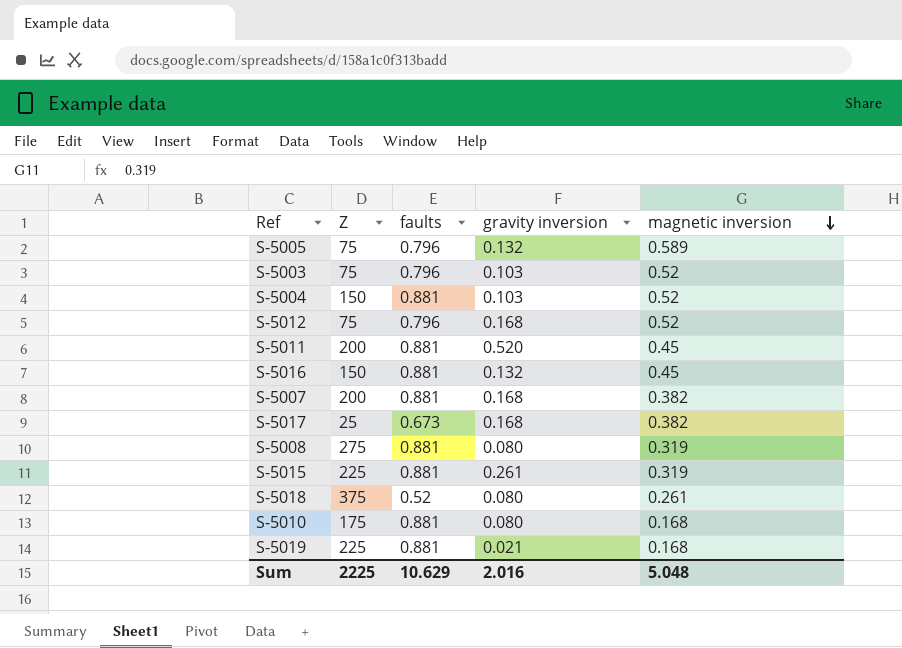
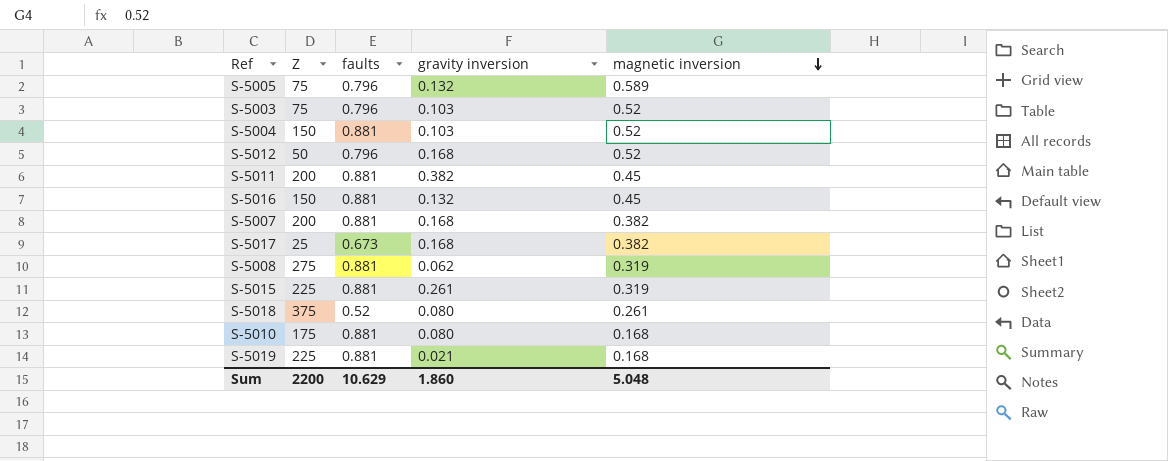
S-5012 | Z: 75 -> 50
S-5011 | gravity inversion: 0.520 -> 0.382
S-5008 | gravity inversion: 0.080 -> 0.062
Sum | Z: 2225 -> 2200
Sum | gravity inversion: 2.016 -> 1.860

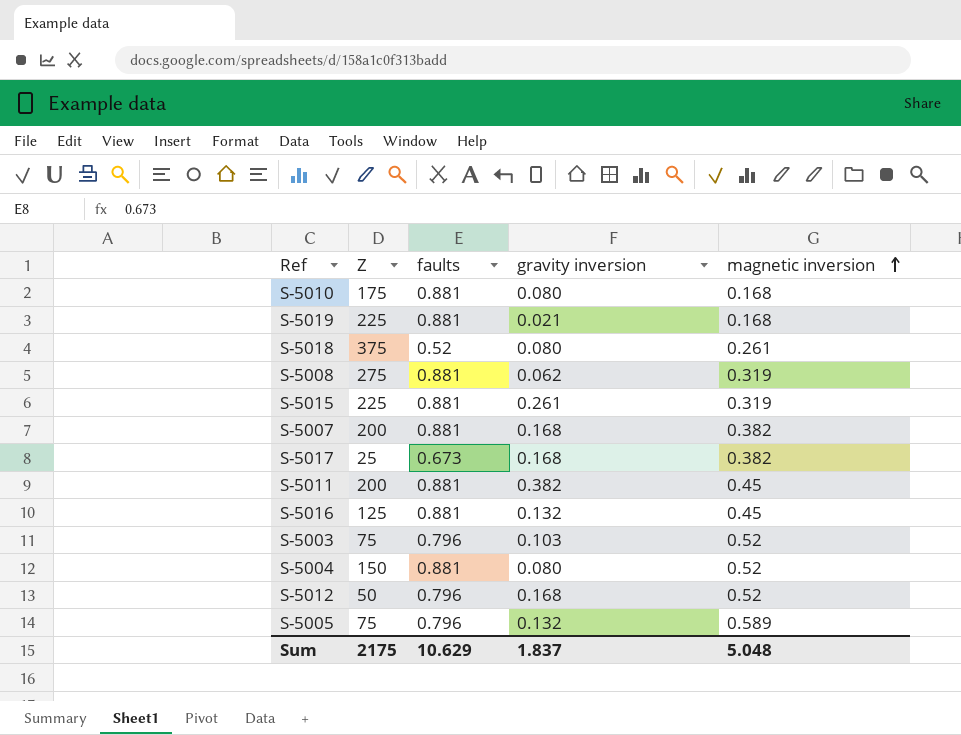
row order: magnetic inversion descending -> magnetic inversion ascending
S-5016 | Z: 150 -> 125
S-5004 | gravity inversion: 0.103 -> 0.080
Sum | Z: 2200 -> 2175
Sum | gravity inversion: 1.860 -> 1.837

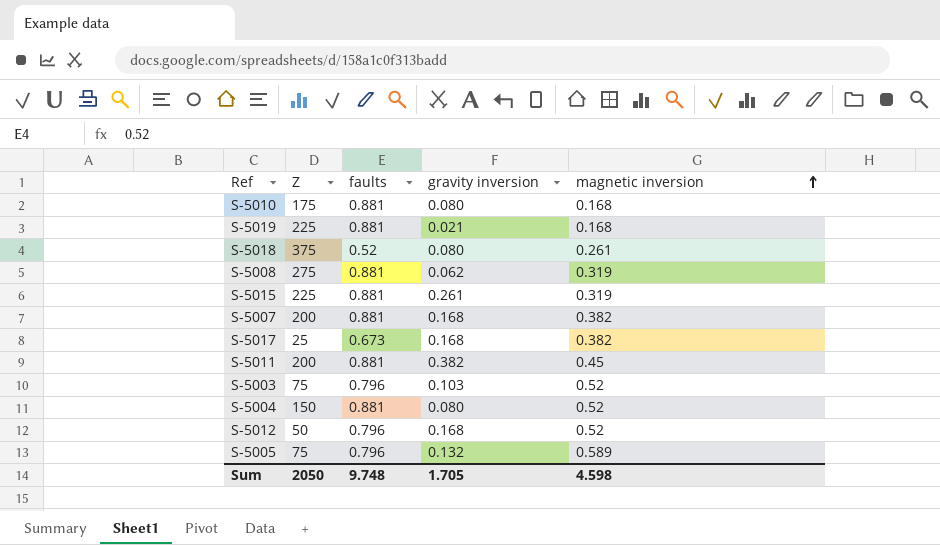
row S-5016: 125 | 0.881 | 0.132 | 0.45 -> none
Sum | Z: 2175 -> 2050
Sum | faults: 10.629 -> 9.748
Sum | gravity inversion: 1.837 -> 1.705
Sum | magnetic inversion: 5.048 -> 4.598

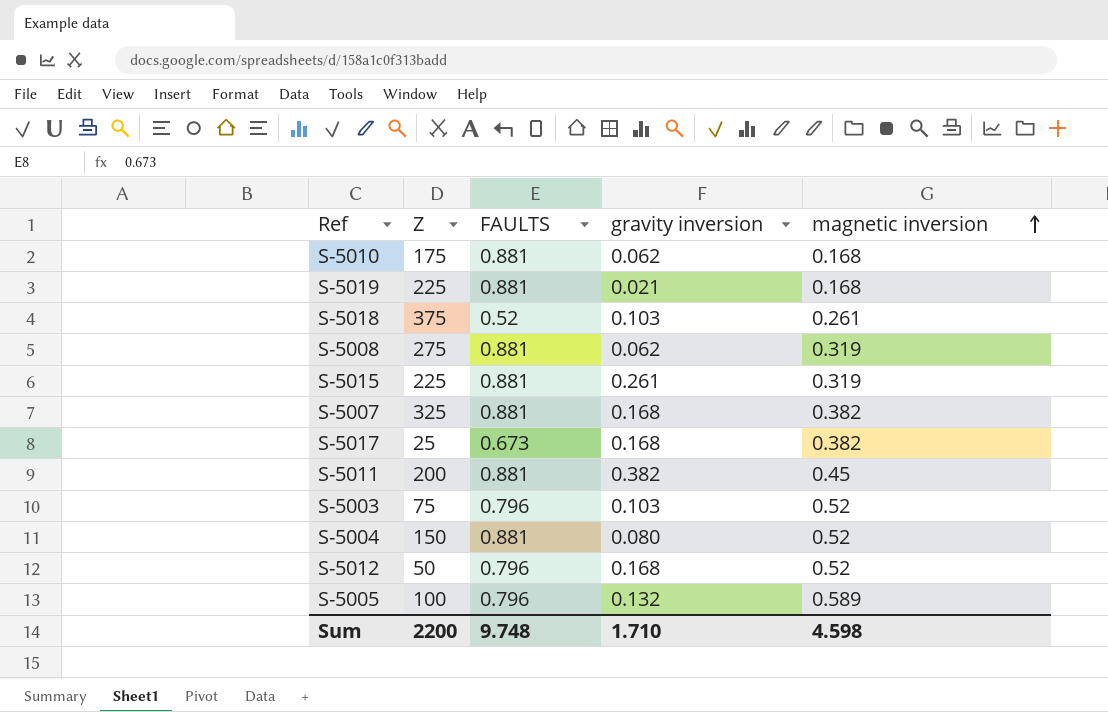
column name: faults -> FAULTS
S-5010 | gravity inversion: 0.080 -> 0.062
S-5018 | gravity inversion: 0.080 -> 0.103
S-5007 | Z: 200 -> 325
S-5005 | Z: 75 -> 100
Sum | Z: 2050 -> 2200
Sum | gravity inversion: 1.705 -> 1.710

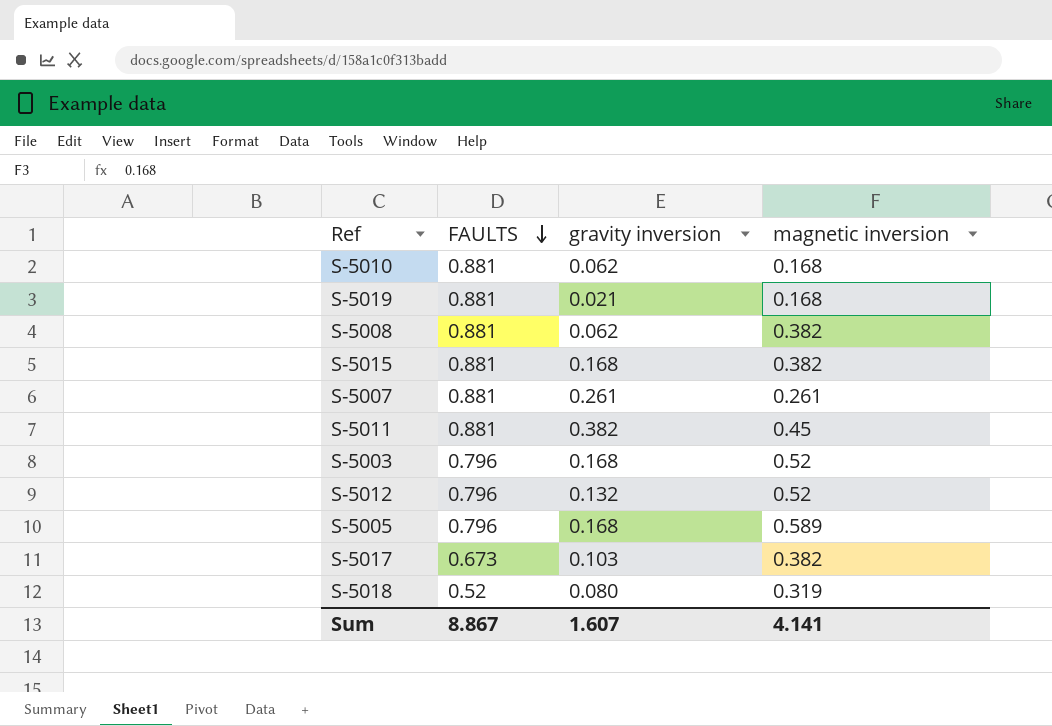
row order: magnetic inversion ascending -> FAULTS descending
column Z | position: 2 -> none
row S-5004: 150 | 0.881 | 0.080 | 0.52 -> none
S-5008 | magnetic inversion: 0.319 -> 0.382
S-5015 | gravity inversion: 0.261 -> 0.168
S-5015 | magnetic inversion: 0.319 -> 0.382
S-5007 | gravity inversion: 0.168 -> 0.261
S-5007 | magnetic inversion: 0.382 -> 0.261
S-5003 | gravity inversion: 0.103 -> 0.168
S-5012 | gravity inversion: 0.168 -> 0.132
S-5005 | gravity inversion: 0.132 -> 0.168
S-5017 | gravity inversion: 0.168 -> 0.103
S-5018 | gravity inversion: 0.103 -> 0.080
S-5018 | magnetic inversion: 0.261 -> 0.319
Sum | FAULTS: 9.748 -> 8.867
Sum | gravity inversion: 1.710 -> 1.607
Sum | magnetic inversion: 4.598 -> 4.141

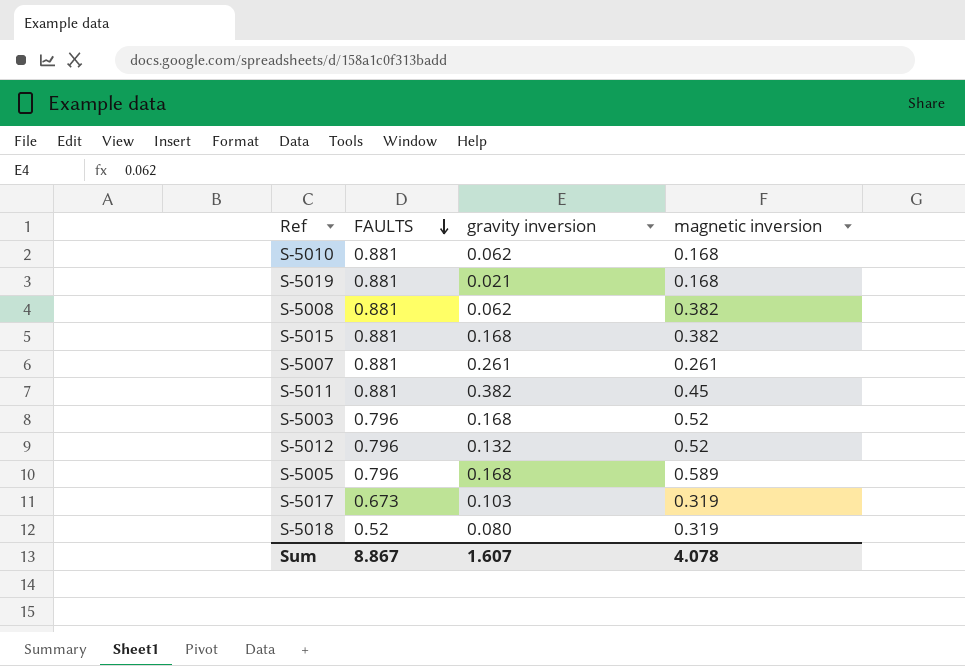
S-5017 | magnetic inversion: 0.382 -> 0.319
Sum | magnetic inversion: 4.141 -> 4.078

